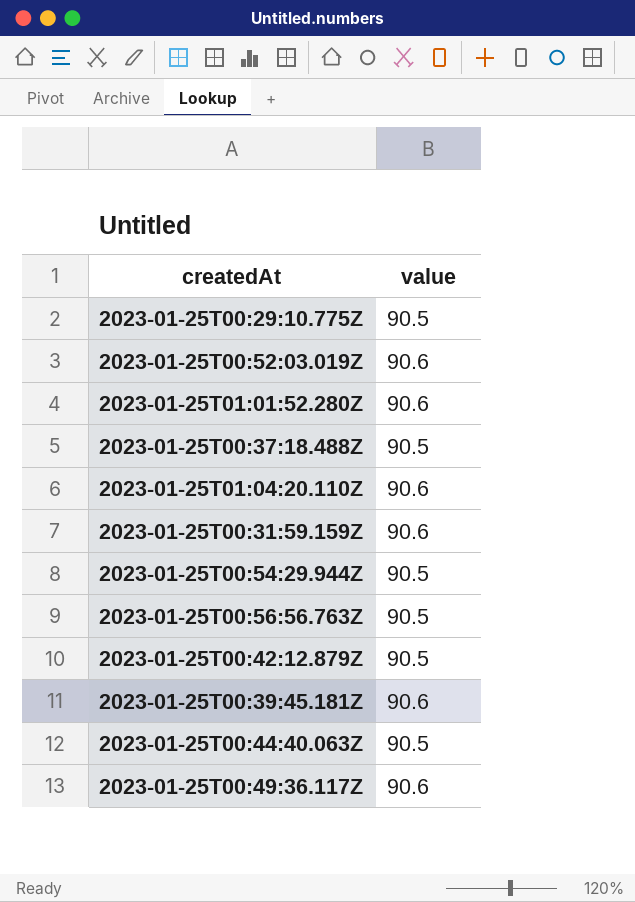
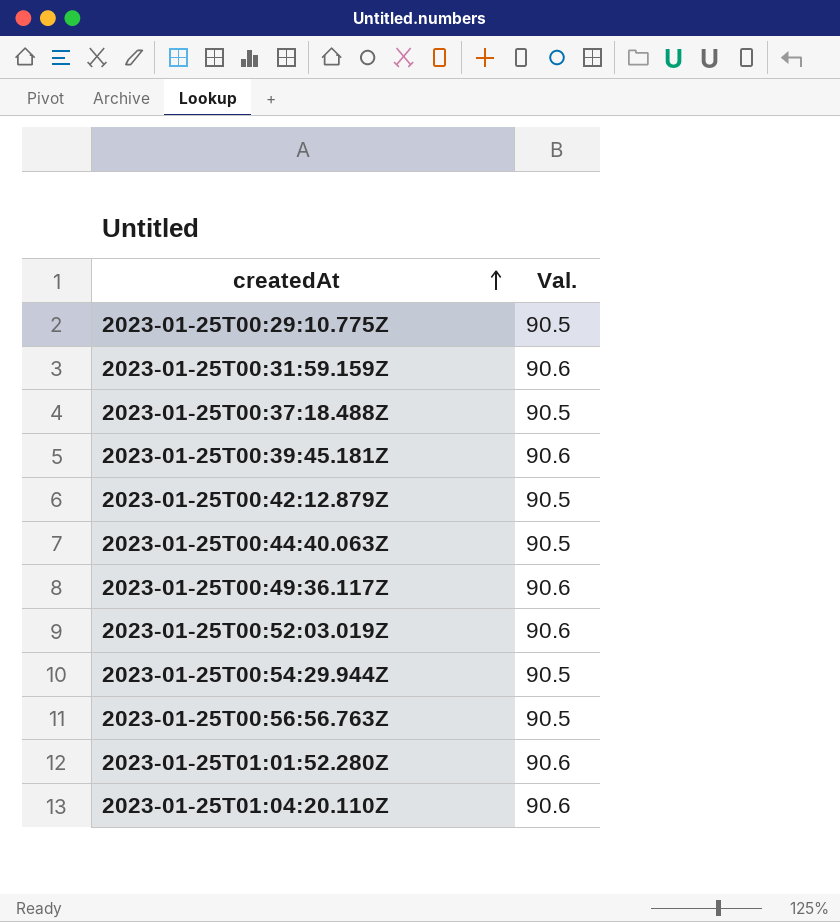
row order: none -> createdAt ascending
column name: value -> Val.

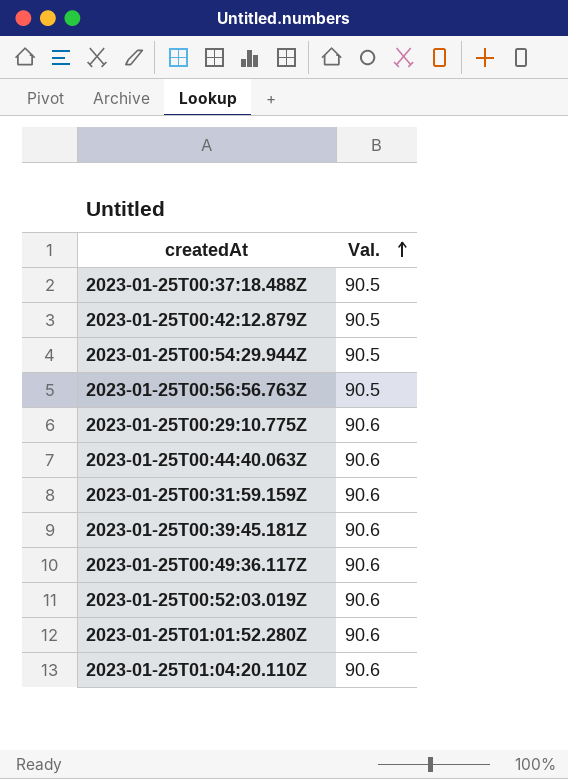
row order: createdAt ascending -> Val. ascending
2023-01-25T00:29:10.775Z | Val.: 90.5 -> 90.6
2023-01-25T00:44:40.063Z | Val.: 90.5 -> 90.6

